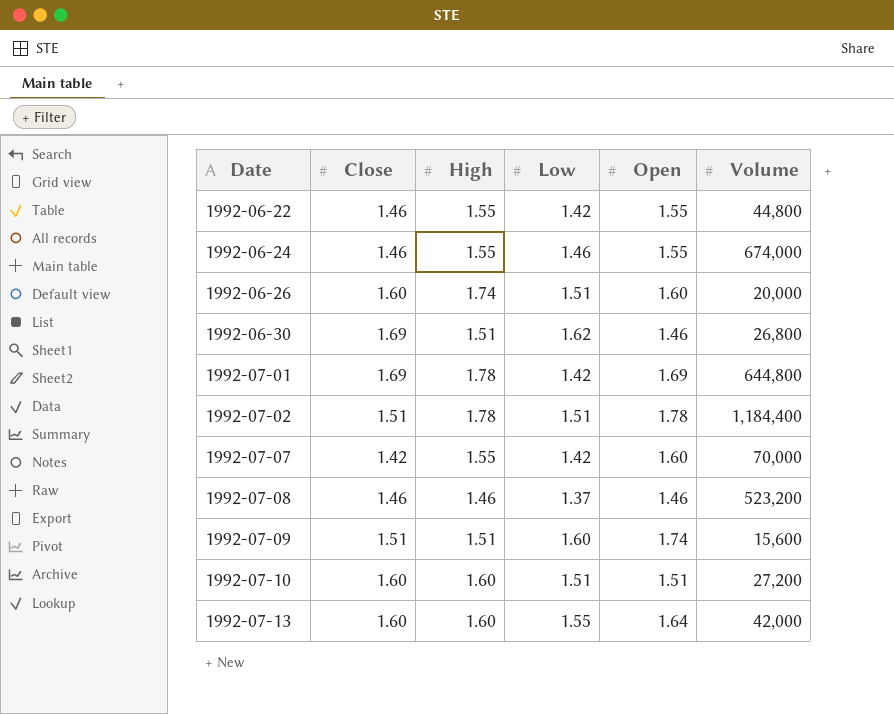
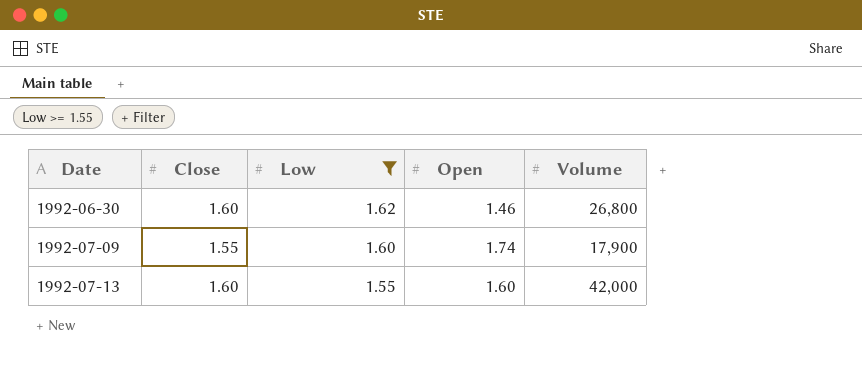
filter: none -> Low >= 1.55
column High | position: 3 -> none
1992-06-30 | Close: 1.69 -> 1.60
1992-07-09 | Close: 1.51 -> 1.55
1992-07-09 | Volume: 15,600 -> 17,900
1992-07-13 | Open: 1.64 -> 1.60

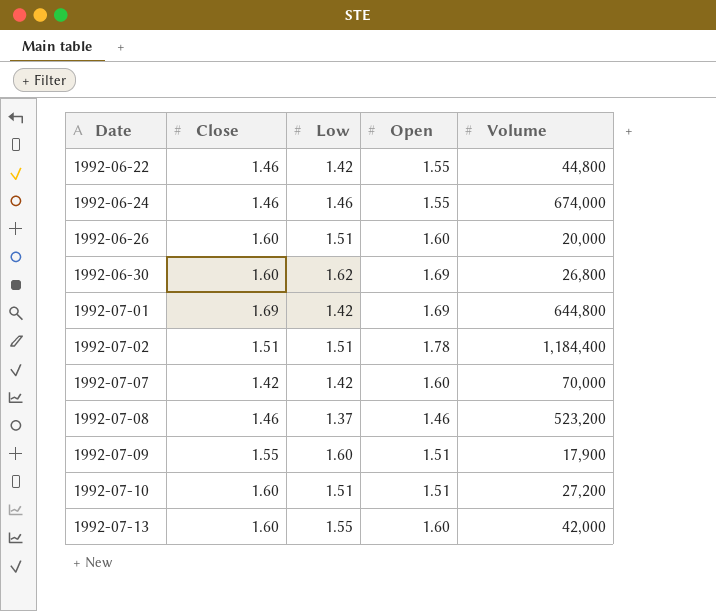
filter: Low >= 1.55 -> none
1992-06-30 | Open: 1.46 -> 1.69
1992-07-09 | Open: 1.74 -> 1.51

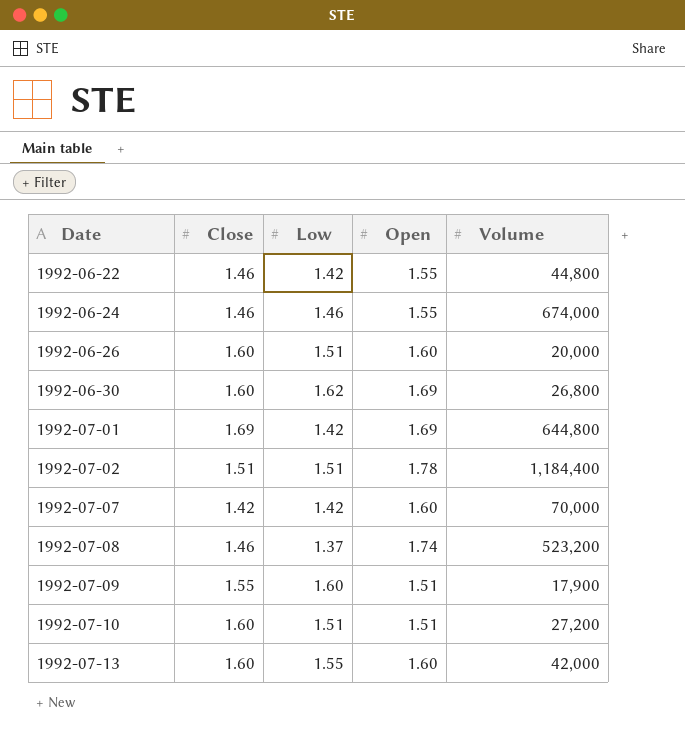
1992-07-08 | Open: 1.46 -> 1.74

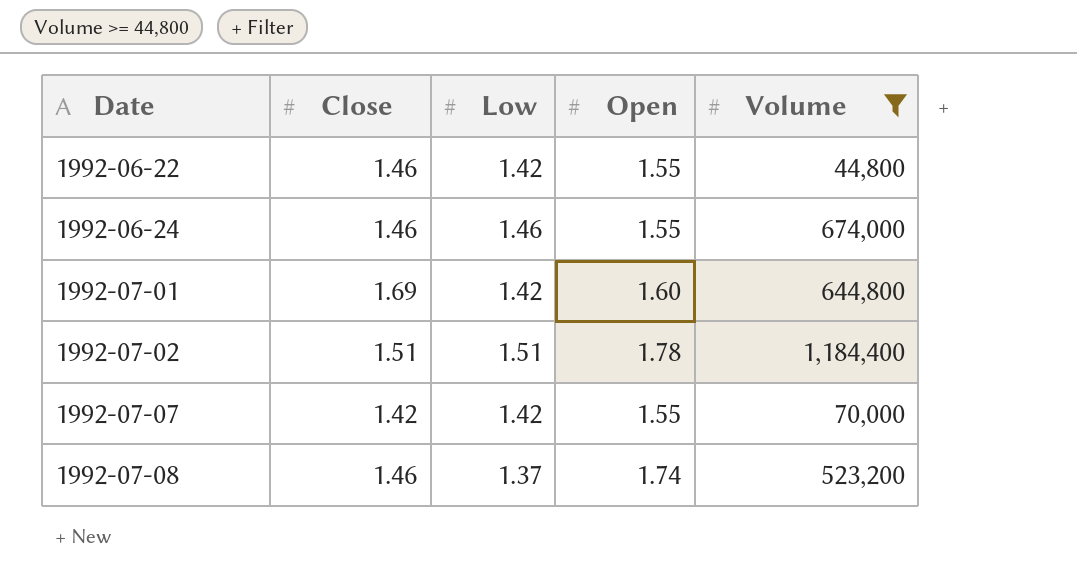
filter: none -> Volume >= 44,800
1992-07-01 | Open: 1.69 -> 1.60
1992-07-07 | Open: 1.60 -> 1.55

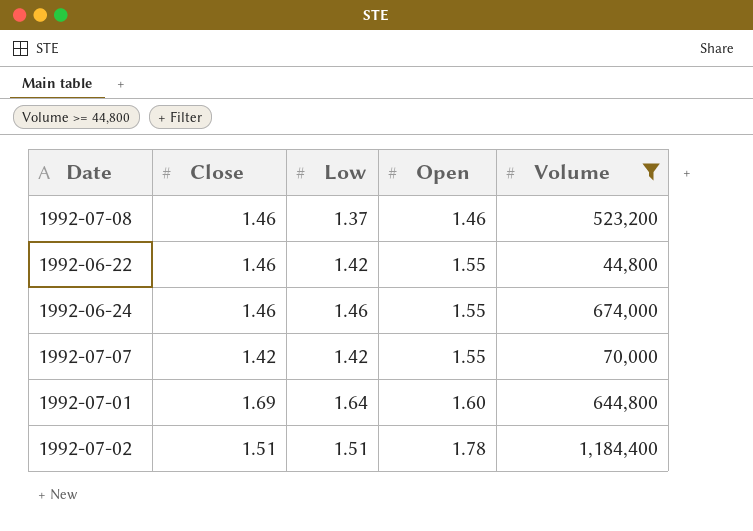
row order: Date ascending -> Open ascending
1992-07-08 | Open: 1.74 -> 1.46
1992-07-01 | Low: 1.42 -> 1.64

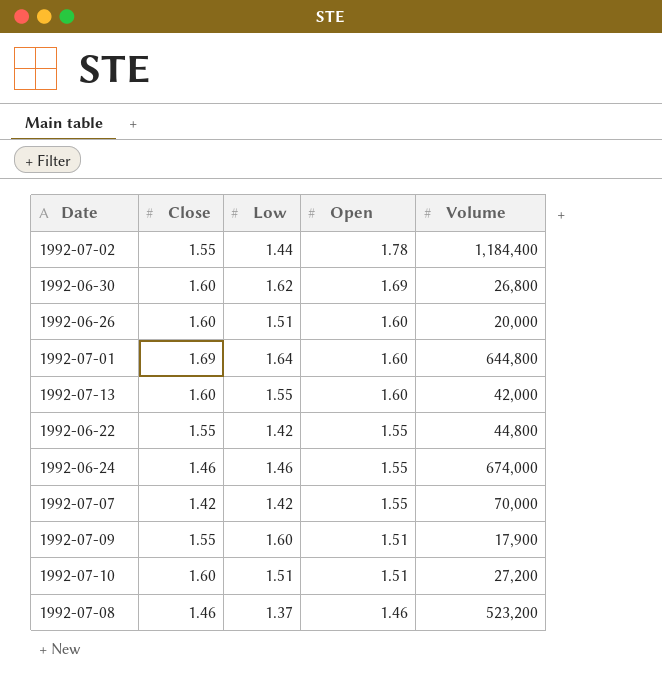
filter: Volume >= 44,800 -> none
row order: Open ascending -> Open descending
1992-07-02 | Close: 1.51 -> 1.55
1992-07-02 | Low: 1.51 -> 1.44
1992-06-22 | Close: 1.46 -> 1.55

